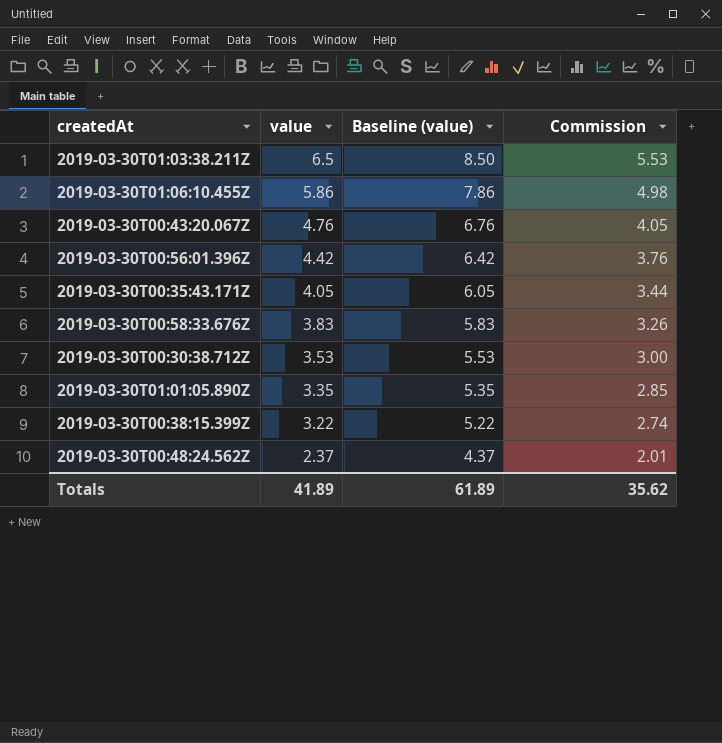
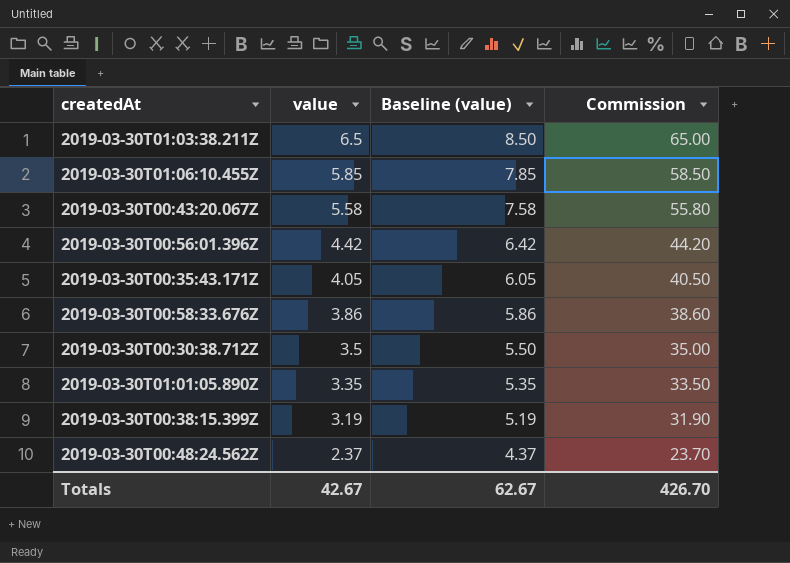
column Commission | formula: [value] * 0.85 -> [value] * 10
2019-03-30T01:06:10.455Z | value: 5.86 -> 5.85
2019-03-30T01:06:10.455Z | Baseline (value): 7.86 -> 7.85
2019-03-30T00:43:20.067Z | value: 4.76 -> 5.58
2019-03-30T00:43:20.067Z | Baseline (value): 6.76 -> 7.58
2019-03-30T00:58:33.676Z | value: 3.83 -> 3.86
2019-03-30T00:58:33.676Z | Baseline (value): 5.83 -> 5.86
2019-03-30T00:30:38.712Z | value: 3.53 -> 3.5
2019-03-30T00:30:38.712Z | Baseline (value): 5.53 -> 5.50
2019-03-30T00:38:15.399Z | value: 3.22 -> 3.19
2019-03-30T00:38:15.399Z | Baseline (value): 5.22 -> 5.19
Totals | value: 41.89 -> 42.67
Totals | Baseline (value): 61.89 -> 62.67
Totals | Commission: 35.62 -> 426.70

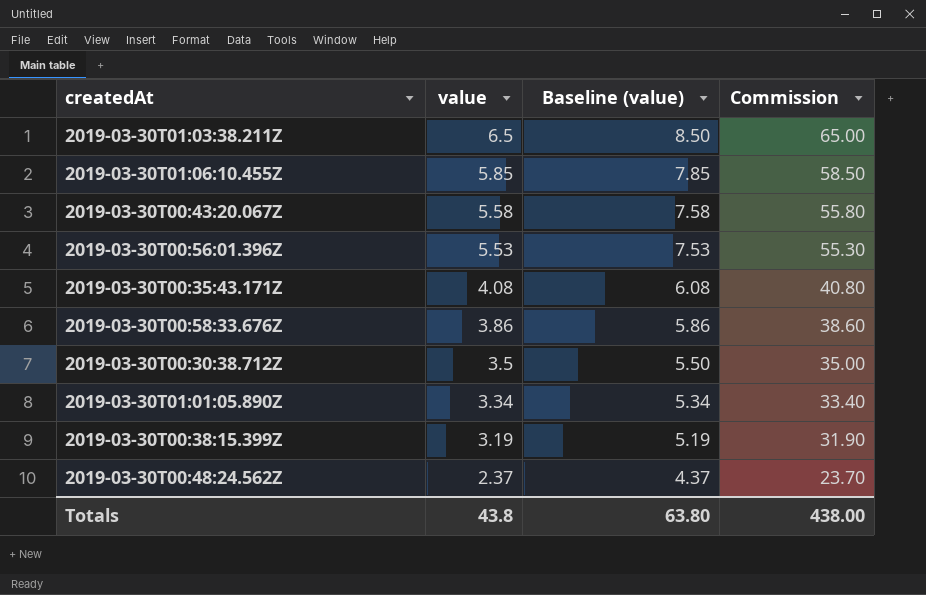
2019-03-30T00:56:01.396Z | value: 4.42 -> 5.53
2019-03-30T00:56:01.396Z | Baseline (value): 6.42 -> 7.53
2019-03-30T00:56:01.396Z | Commission: 44.20 -> 55.30
2019-03-30T00:35:43.171Z | value: 4.05 -> 4.08
2019-03-30T00:35:43.171Z | Baseline (value): 6.05 -> 6.08
2019-03-30T00:35:43.171Z | Commission: 40.50 -> 40.80
2019-03-30T01:01:05.890Z | value: 3.35 -> 3.34
2019-03-30T01:01:05.890Z | Baseline (value): 5.35 -> 5.34
2019-03-30T01:01:05.890Z | Commission: 33.50 -> 33.40
Totals | value: 42.67 -> 43.8
Totals | Baseline (value): 62.67 -> 63.80
Totals | Commission: 426.70 -> 438.00

